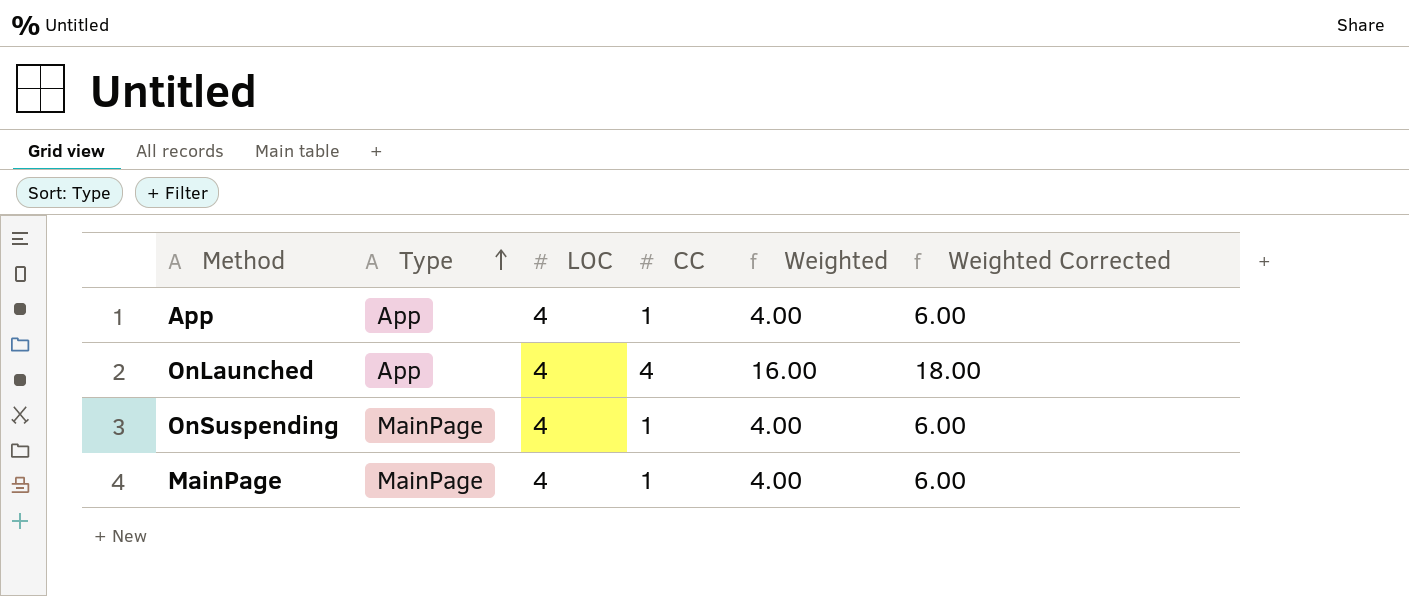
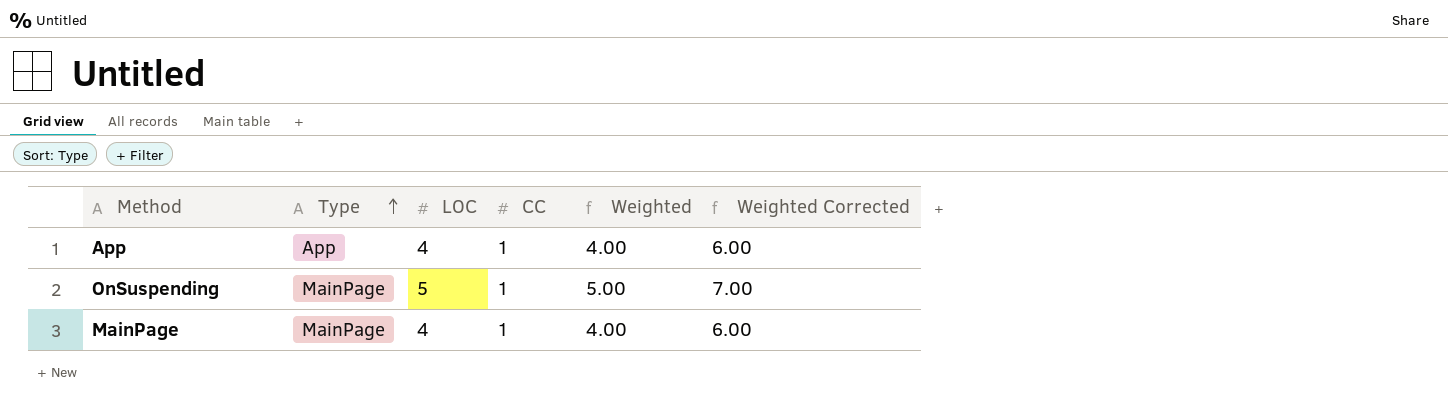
row OnLaunched: App | 4 | 4 | 16.00 | 18.00 -> none
OnSuspending | LOC: 4 -> 5
OnSuspending | Weighted: 4.00 -> 5.00
OnSuspending | Weighted Corrected: 6.00 -> 7.00

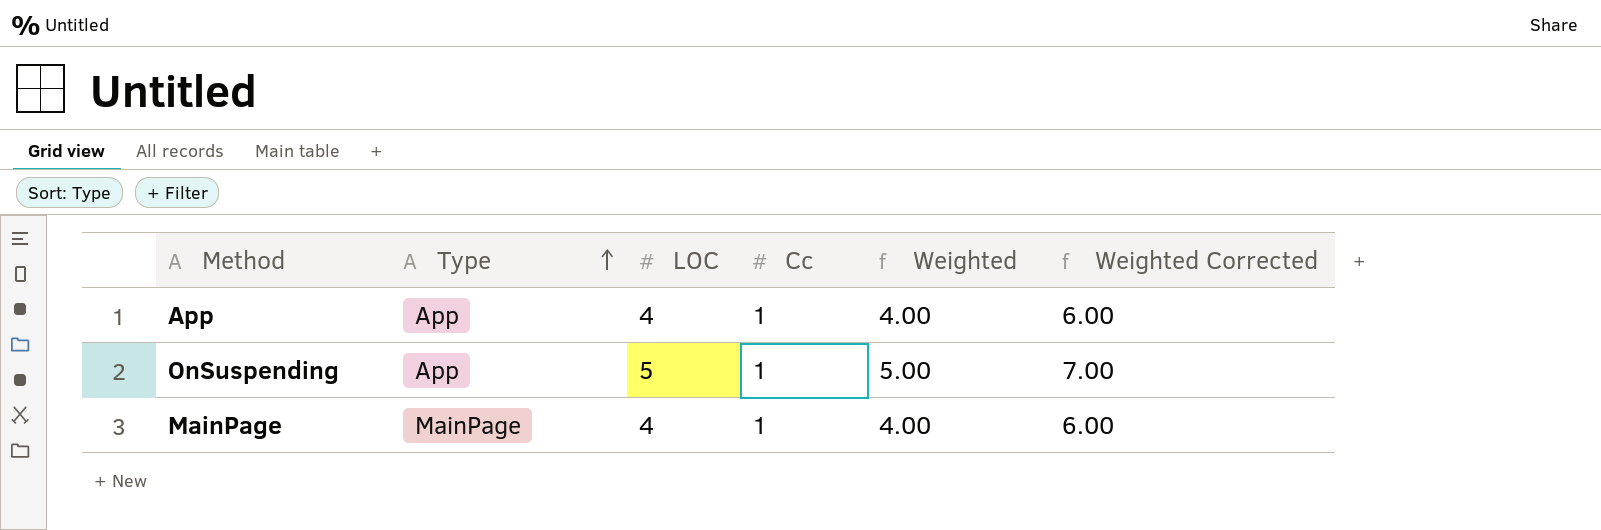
column name: CC -> Cc
OnSuspending | Type: MainPage -> App

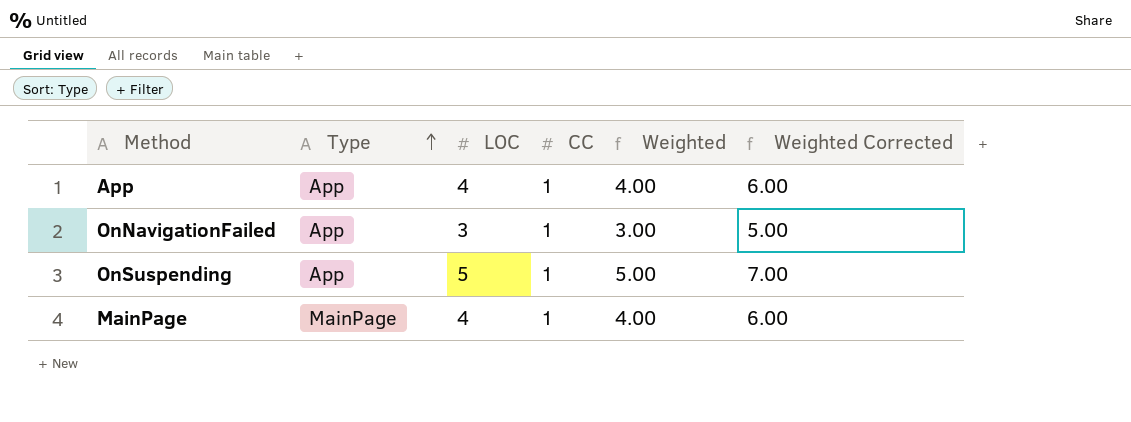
column name: Cc -> CC
row OnNavigationFailed: none -> App | 3 | 1 | 3.00 | 5.00

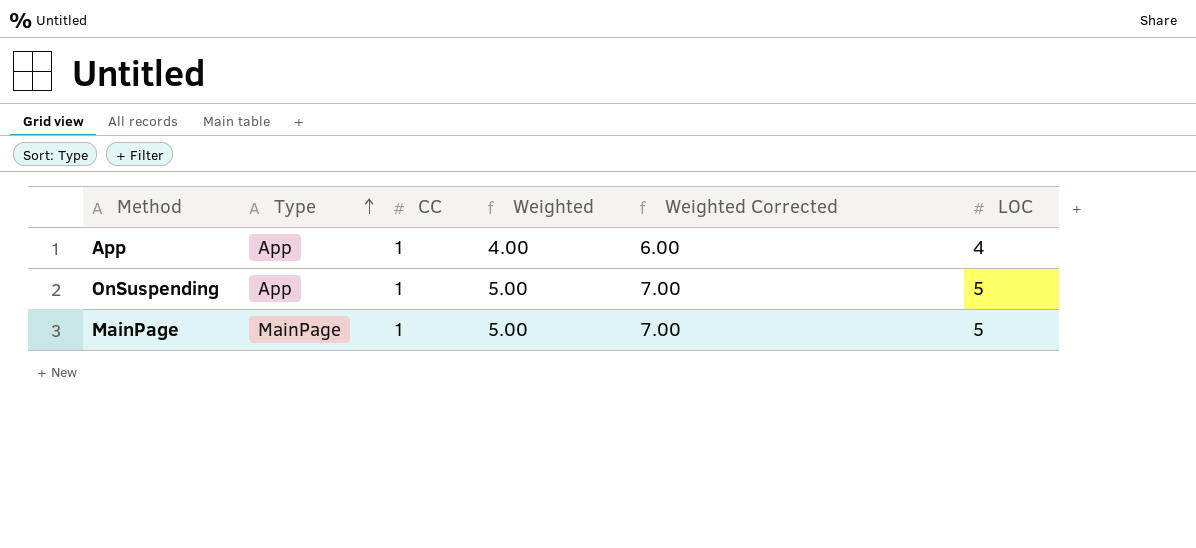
column LOC | position: 3 -> 6
row OnNavigationFailed: App | 3 | 1 | 3.00 | 5.00 -> none
MainPage | Weighted: 4.00 -> 5.00
MainPage | Weighted Corrected: 6.00 -> 7.00
MainPage | LOC: 4 -> 5

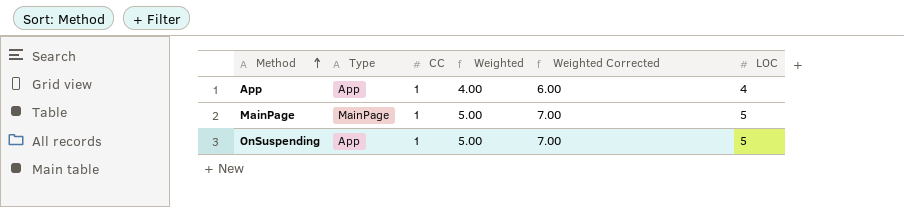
row order: Type ascending -> Method ascending

